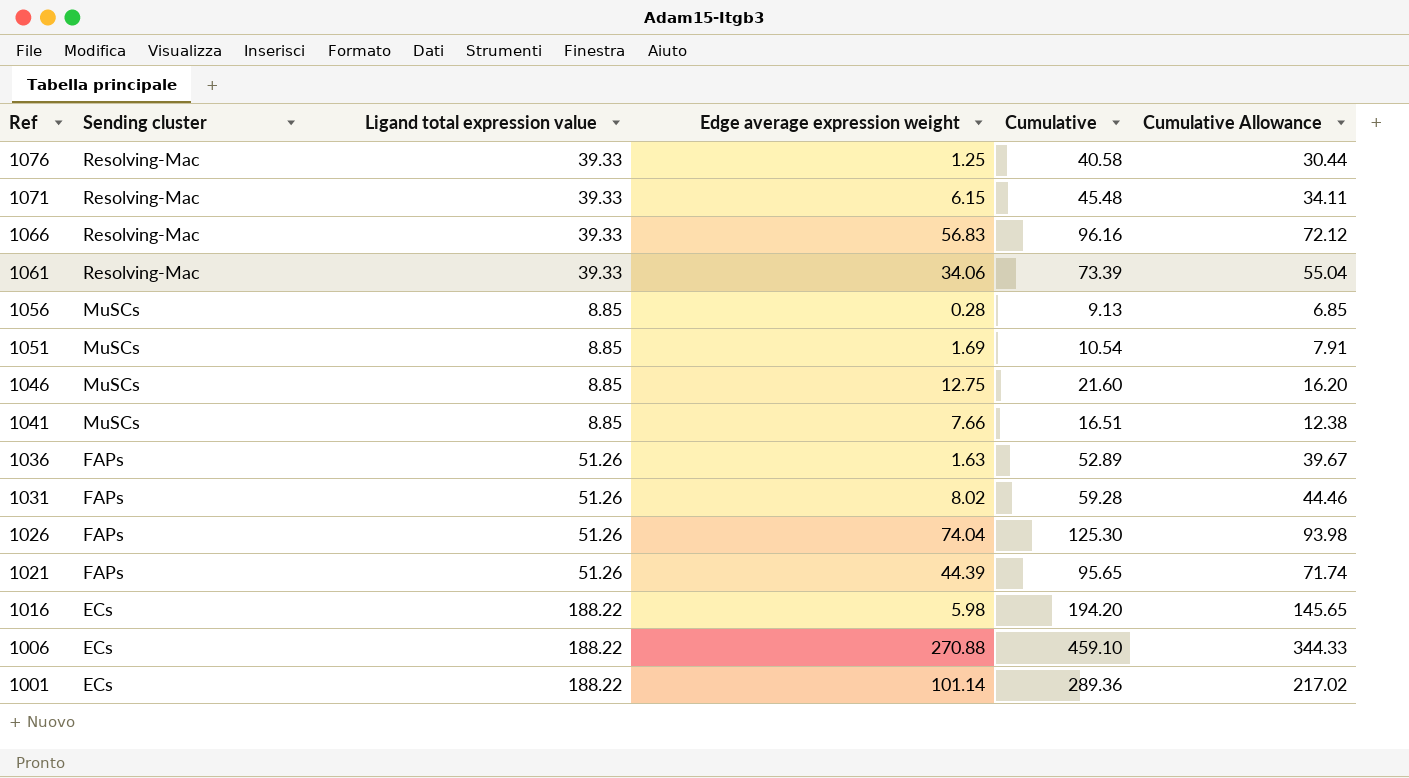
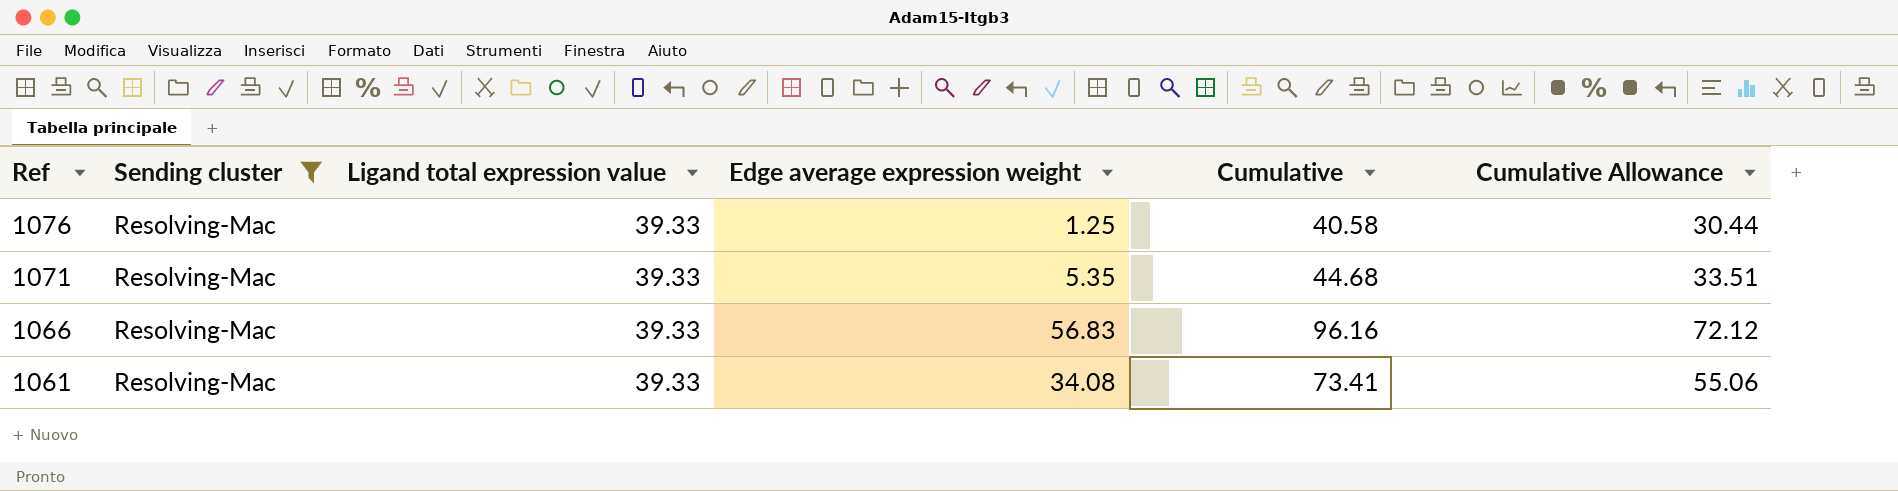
filter: none -> Sending cluster = Resolving-Mac
1071 | Edge average expression weight: 6.15 -> 5.35
1071 | Cumulative: 45.48 -> 44.68
1071 | Cumulative Allowance: 34.11 -> 33.51
1061 | Edge average expression weight: 34.06 -> 34.08
1061 | Cumulative: 73.39 -> 73.41
1061 | Cumulative Allowance: 55.04 -> 55.06

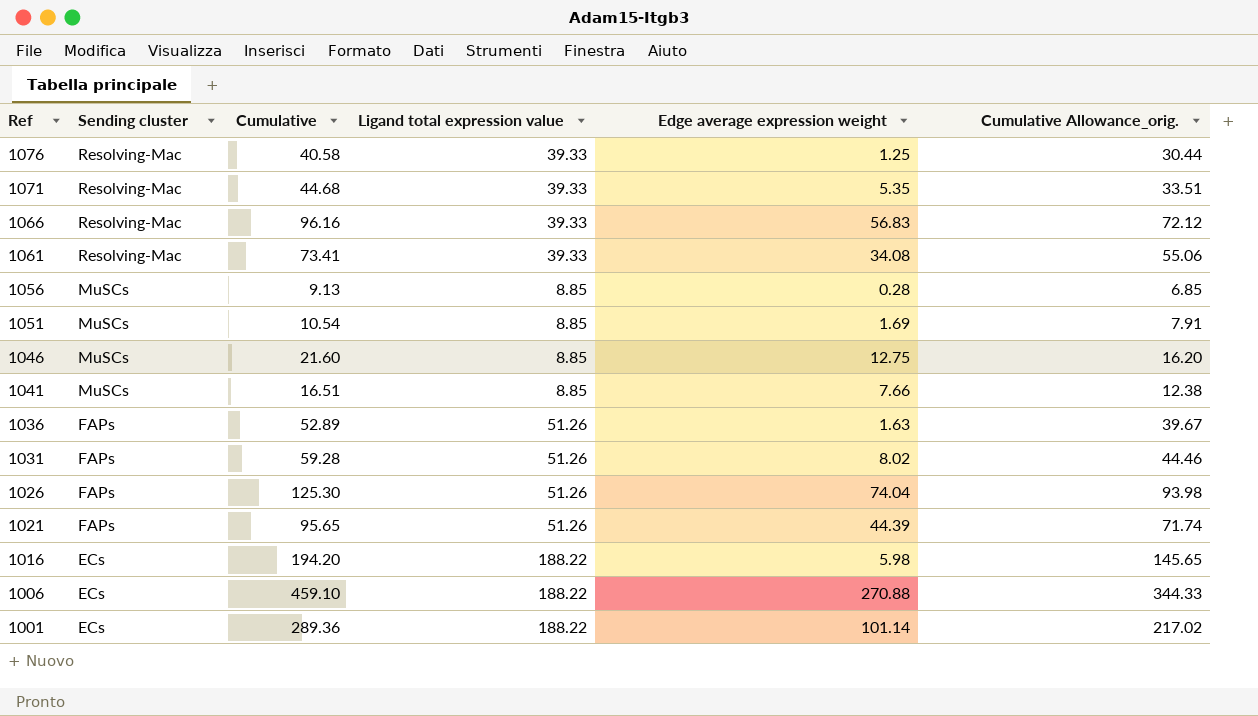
filter: Sending cluster = Resolving-Mac -> none
column Cumulative | position: 5 -> 3
column name: Cumulative Allowance -> Cumulative Allowance_orig.

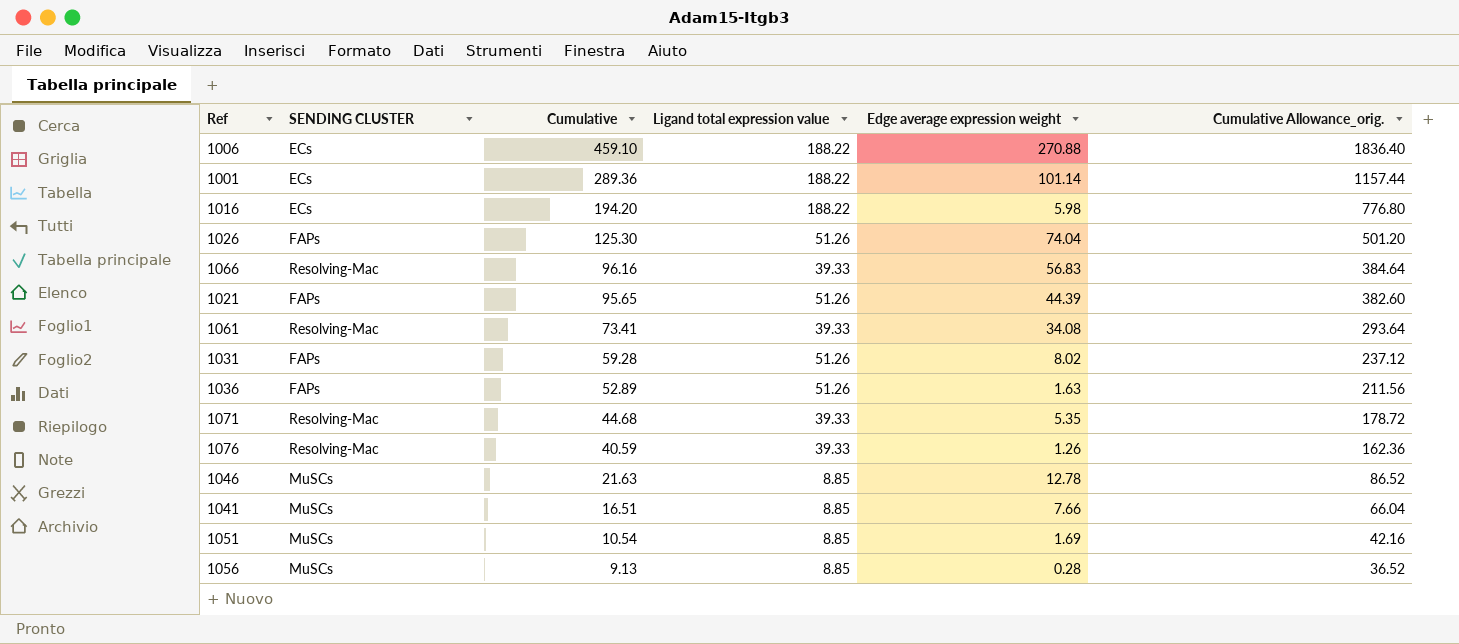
row order: Ref descending -> Cumulative descending
column name: Sending cluster -> SENDING CLUSTER
column Cumulative Allowance_orig. | formula: [Cumulative] * 0.75 -> [Cumulative] * 4
1076 | Cumulative: 40.58 -> 40.59
1076 | Edge average expression weight: 1.25 -> 1.26
1046 | Cumulative: 21.60 -> 21.63
1046 | Edge average expression weight: 12.75 -> 12.78

